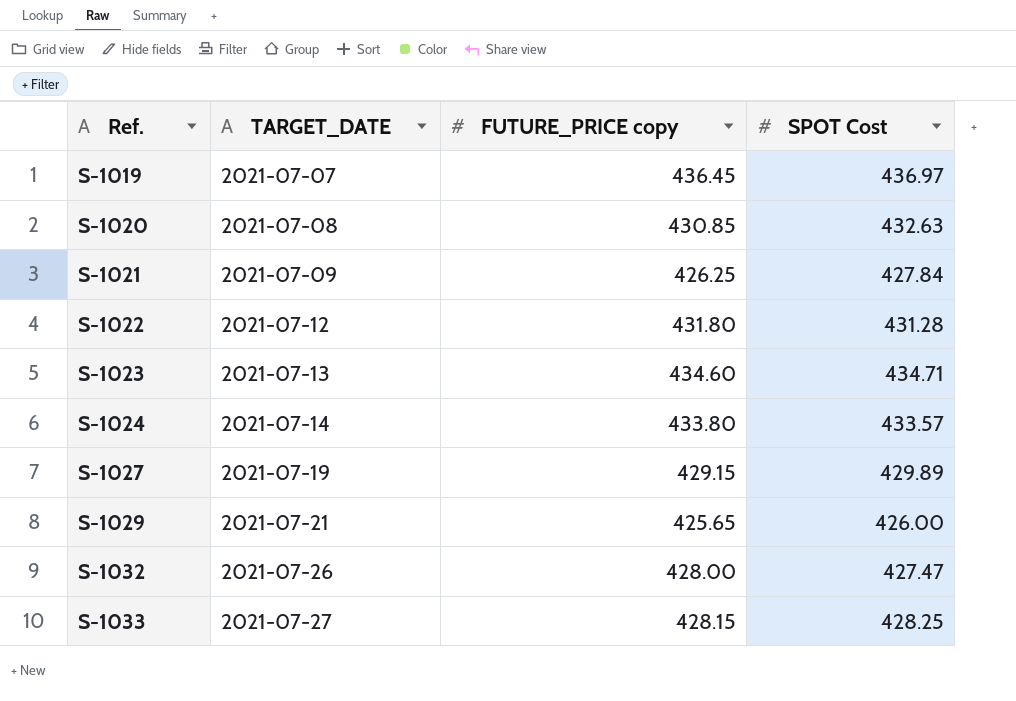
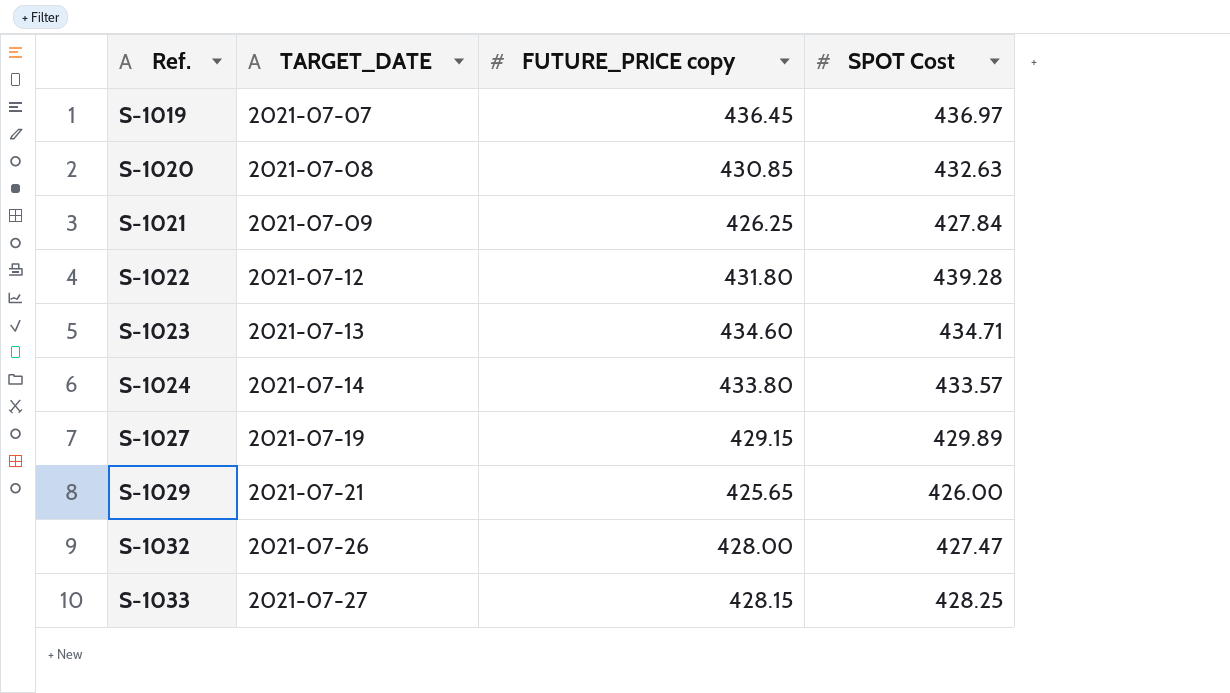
S-1022 | SPOT Cost: 431.28 -> 439.28

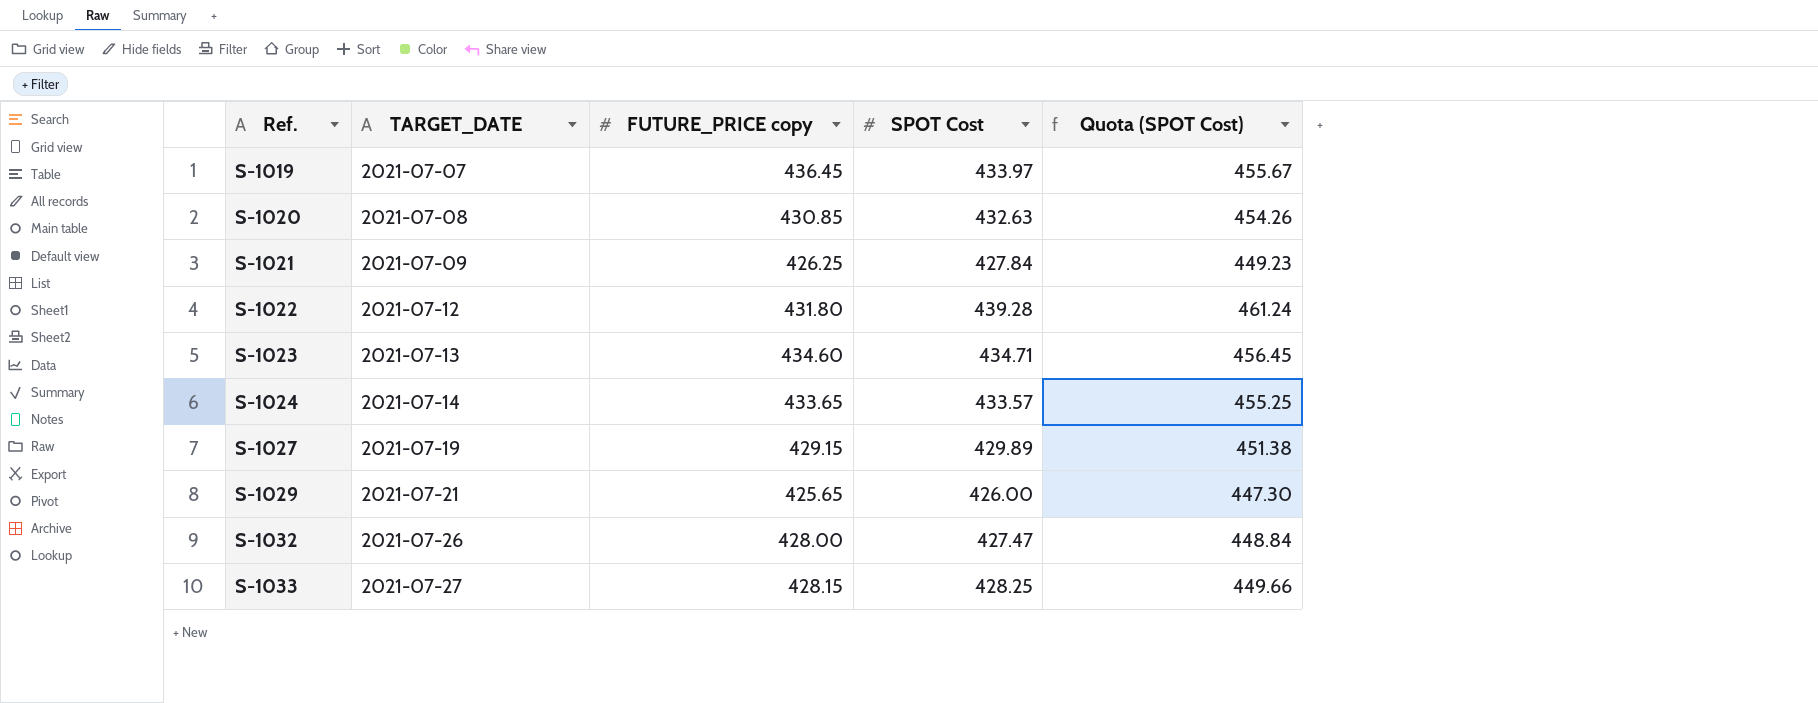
column Quota (SPOT Cost) | formula: none -> [SPOT Cost] * 1.05
S-1019 | SPOT Cost: 436.97 -> 433.97
S-1024 | FUTURE_PRICE copy: 433.80 -> 433.65

